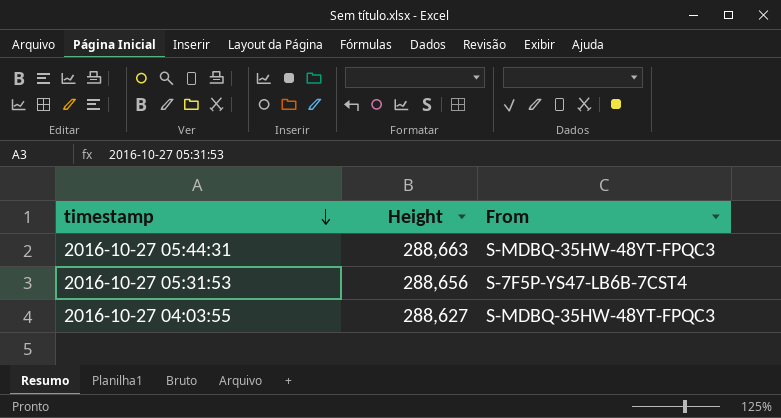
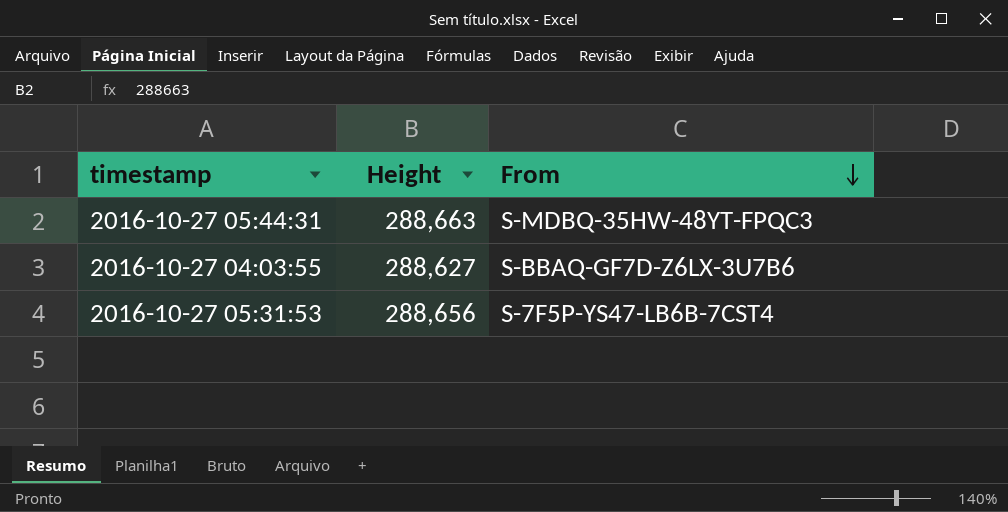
row order: timestamp descending -> From descending
2016-10-27 04:03:55 | From: S-MDBQ-35HW-48YT-FPQC3 -> S-BBAQ-GF7D-Z6LX-3U7B6

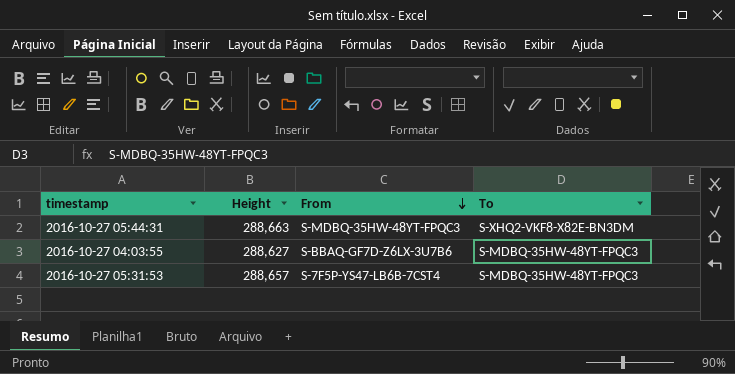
column To | position: none -> 4
2016-10-27 05:31:53 | Height: 288,656 -> 288,657

